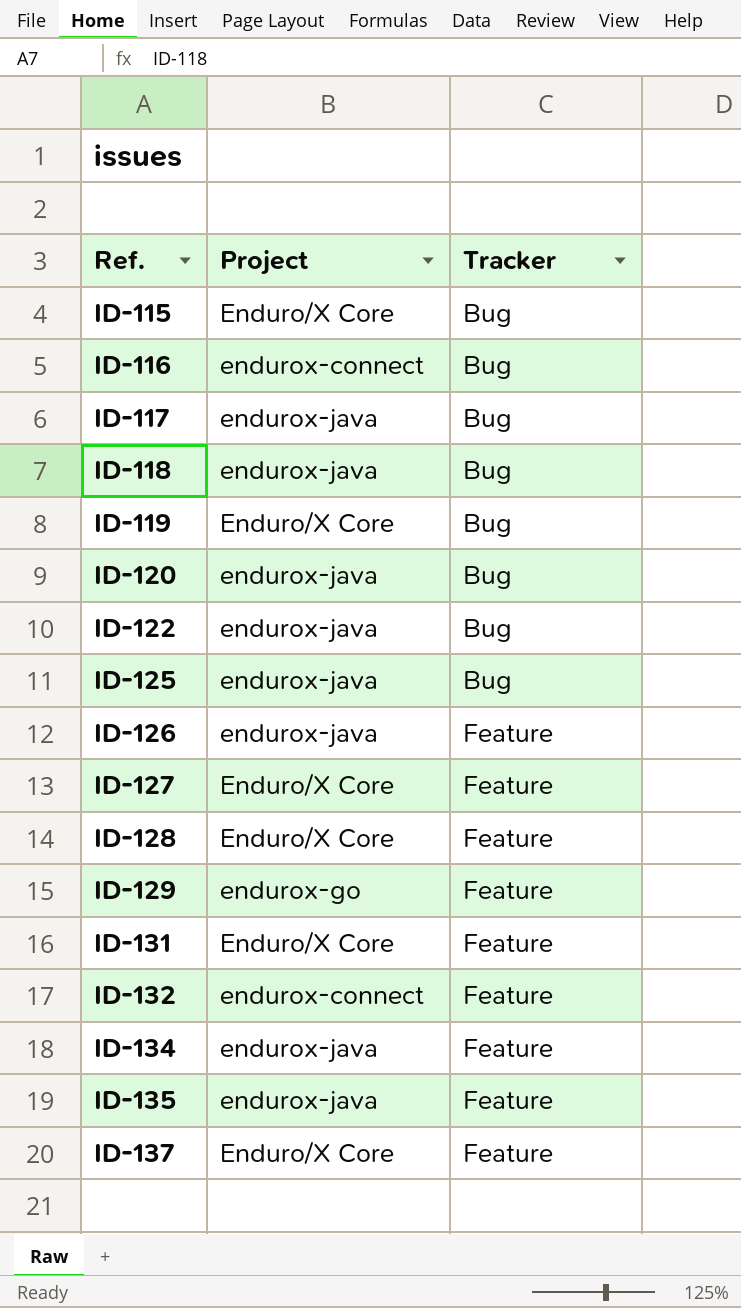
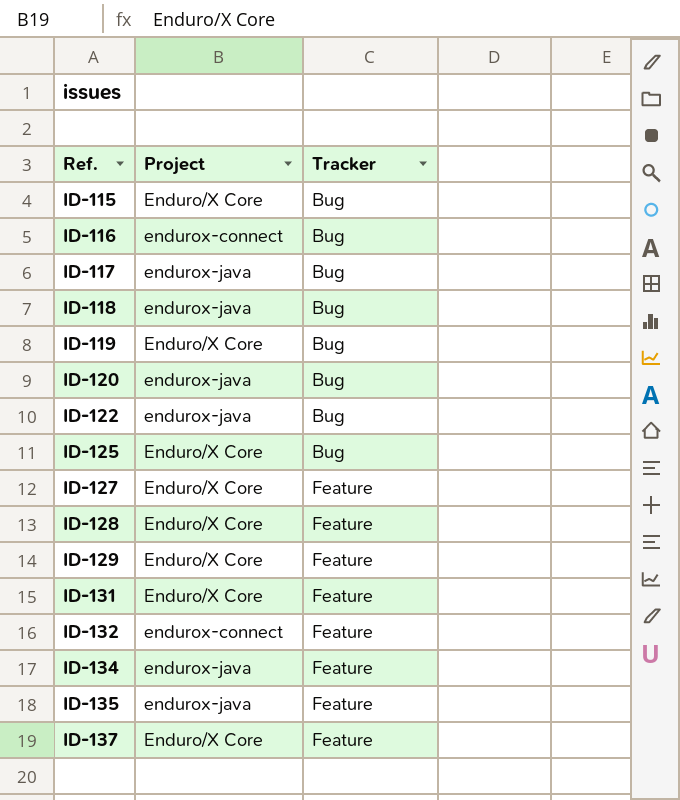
row ID-126: endurox-java | Feature -> none
ID-125 | Project: endurox-java -> Enduro/X Core
ID-129 | Project: endurox-go -> Enduro/X Core

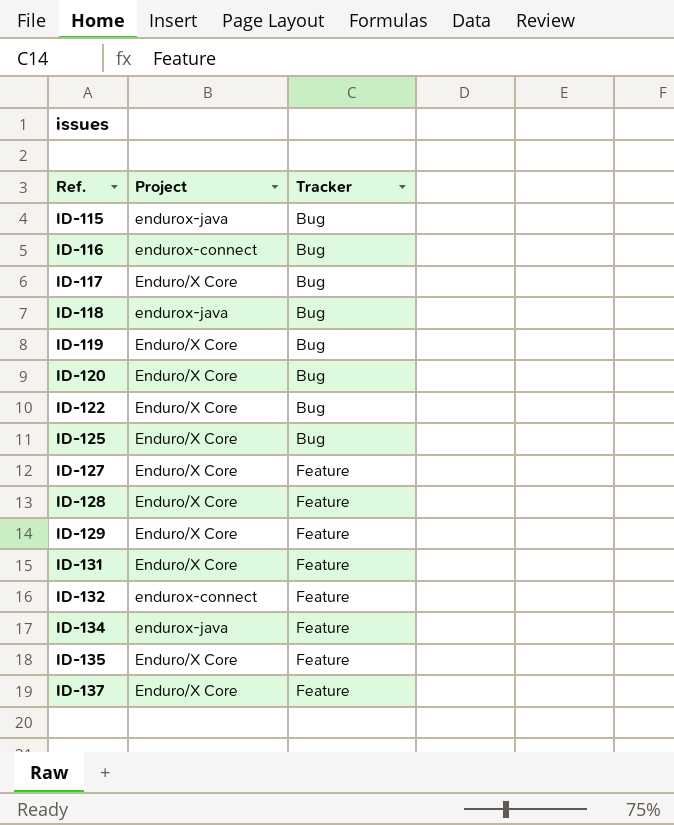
ID-115 | Project: Enduro/X Core -> endurox-java
ID-117 | Project: endurox-java -> Enduro/X Core
ID-120 | Project: endurox-java -> Enduro/X Core
ID-122 | Project: endurox-java -> Enduro/X Core
ID-135 | Project: endurox-java -> Enduro/X Core

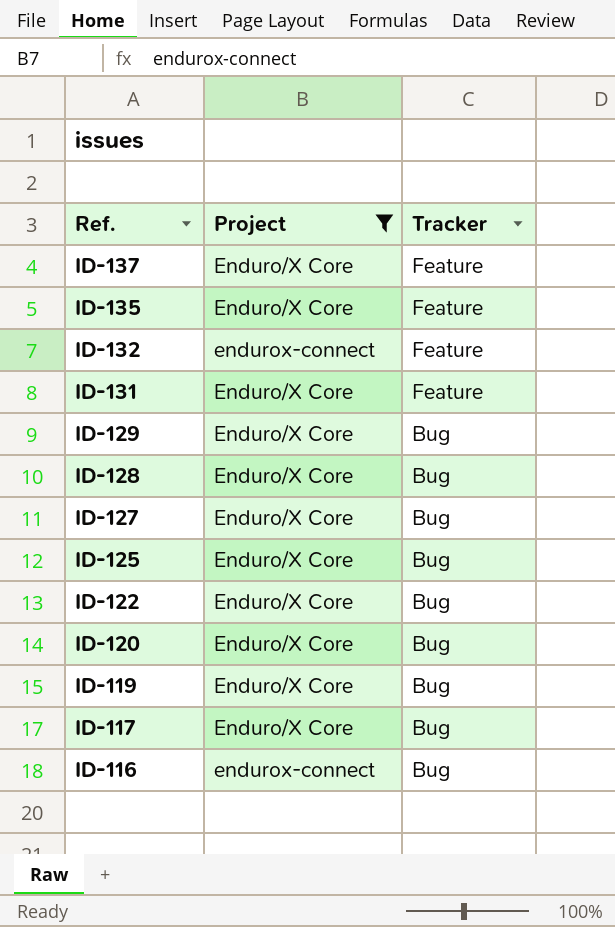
filter: none -> Project != endurox-java
row order: Ref. ascending -> Ref. descending
ID-129 | Tracker: Feature -> Bug
ID-128 | Tracker: Feature -> Bug
ID-127 | Tracker: Feature -> Bug

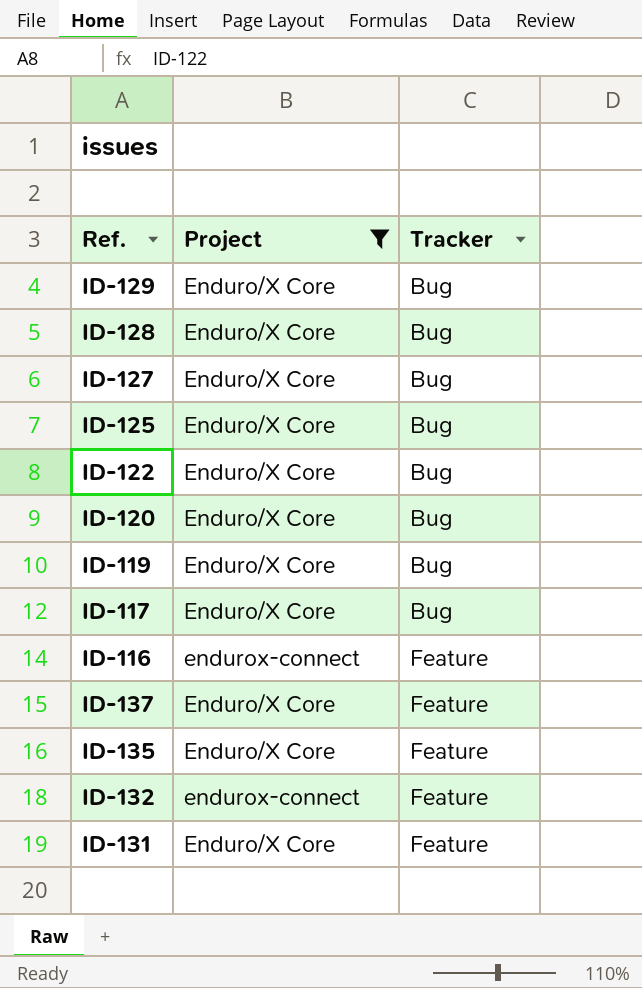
row order: Ref. descending -> Tracker ascending
ID-116 | Tracker: Bug -> Feature

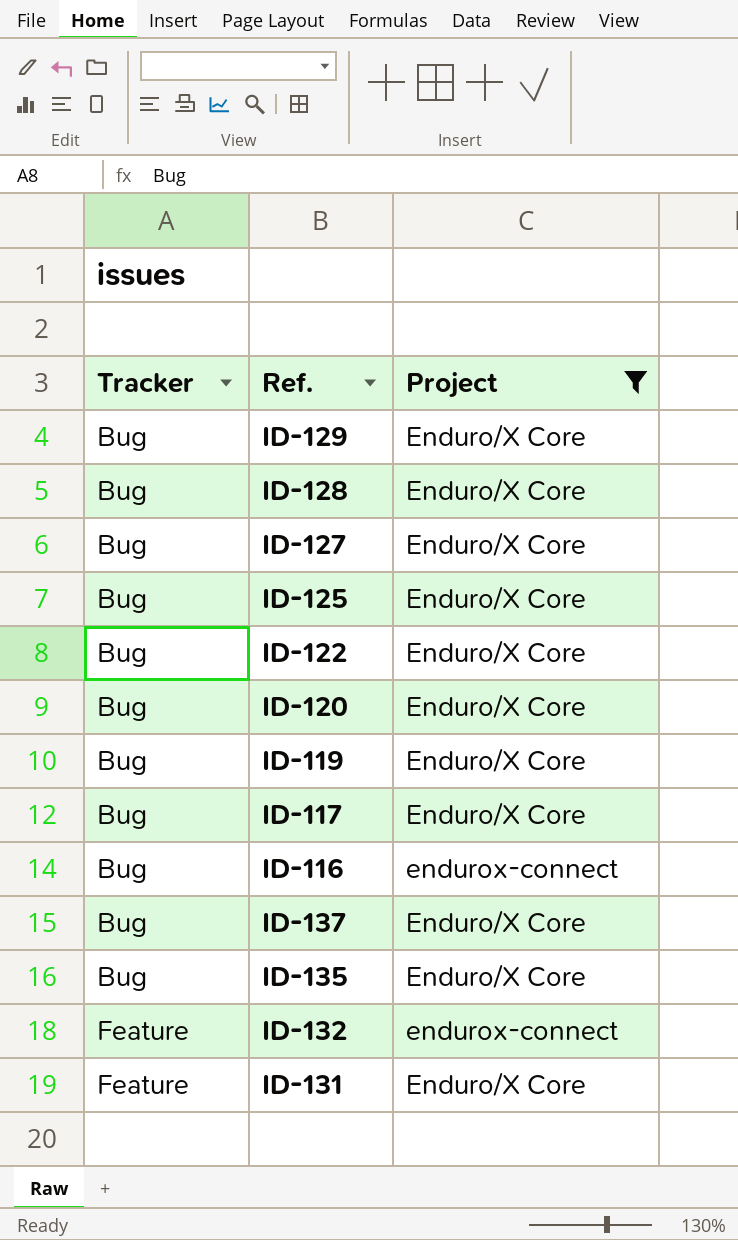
column Tracker | position: 3 -> 1
ID-116 | Tracker: Feature -> Bug
ID-137 | Tracker: Feature -> Bug
ID-135 | Tracker: Feature -> Bug

